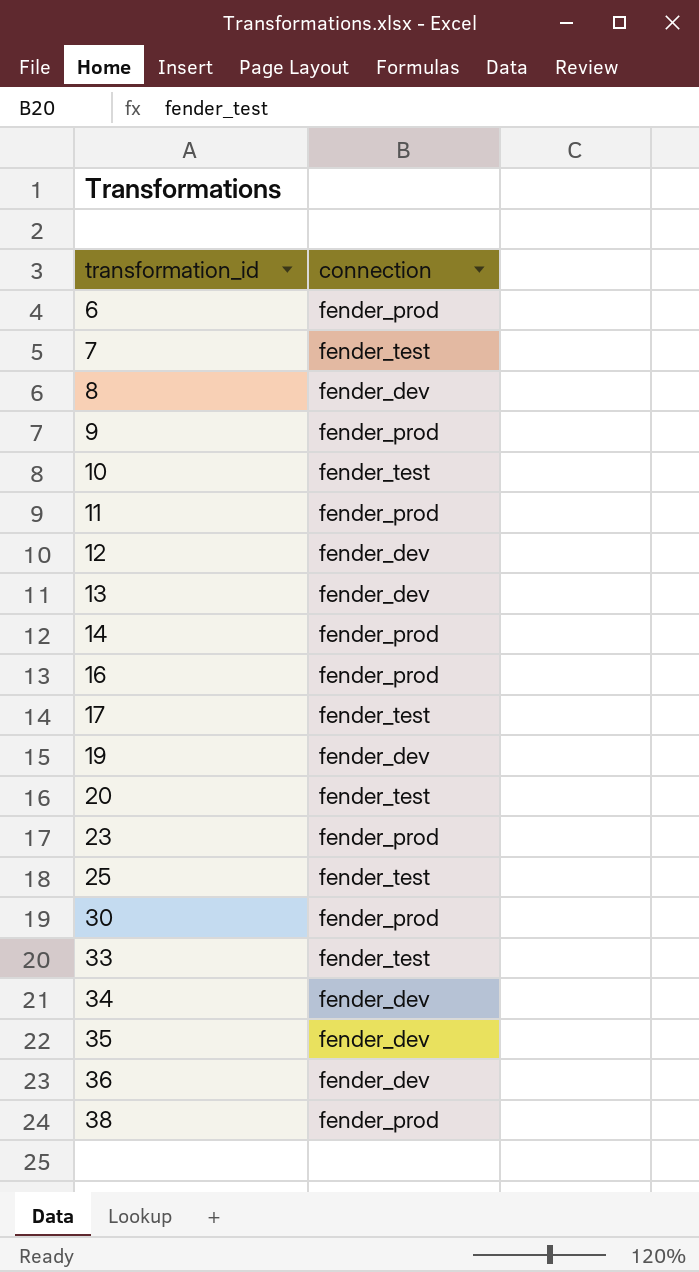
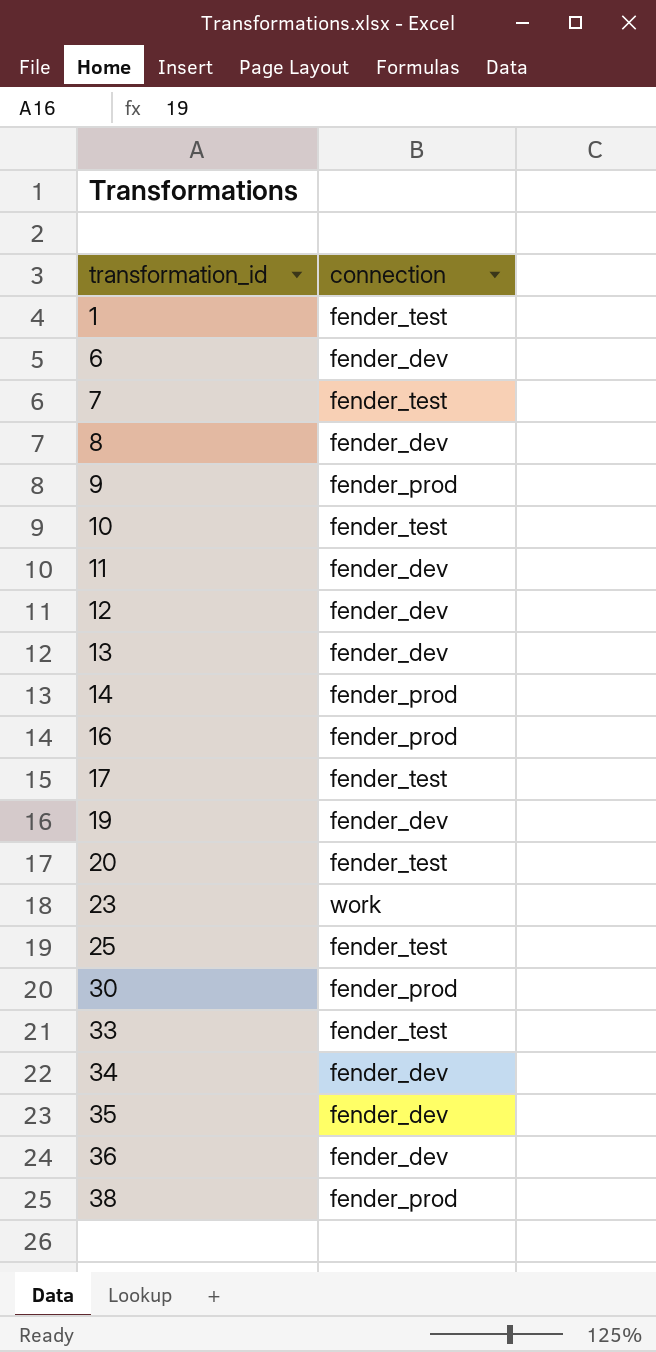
row 1: none -> fender_test
6 | connection: fender_prod -> fender_dev
11 | connection: fender_prod -> fender_dev
23 | connection: fender_prod -> work

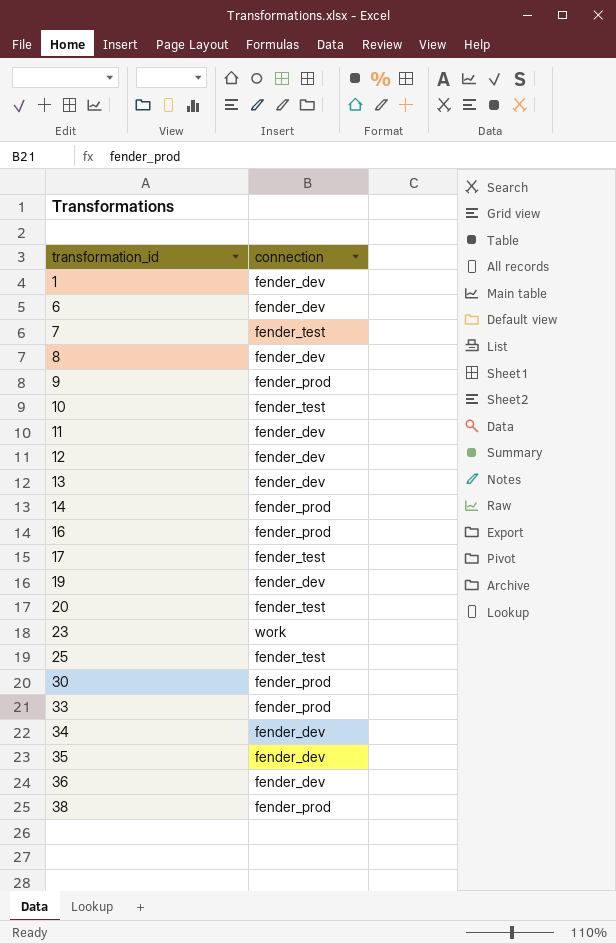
1 | connection: fender_test -> fender_dev
33 | connection: fender_test -> fender_prod

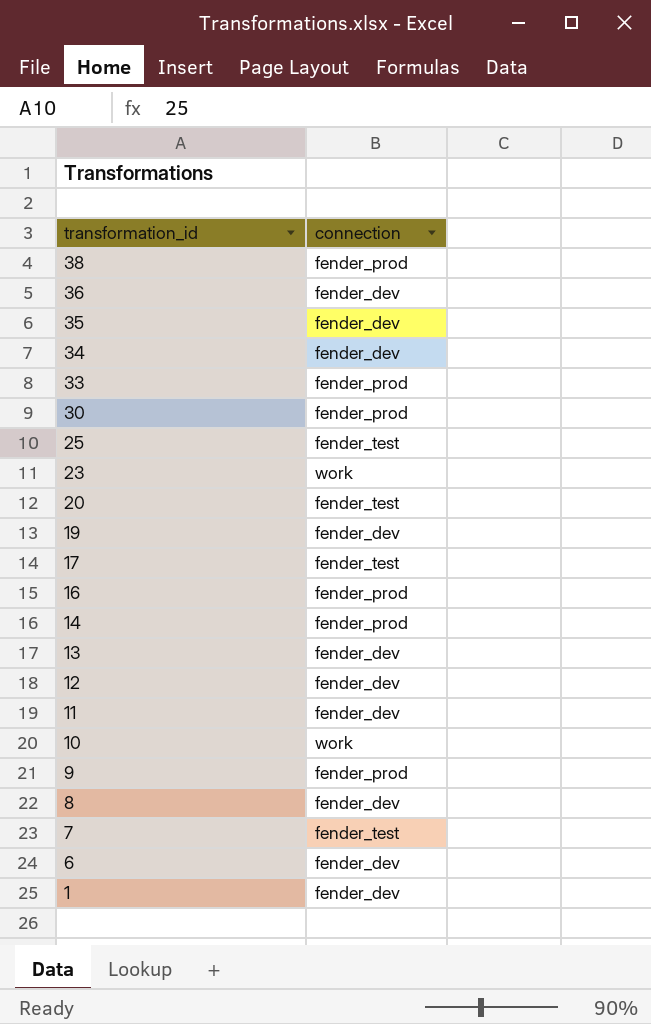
row order: transformation_id ascending -> transformation_id descending
10 | connection: fender_test -> work

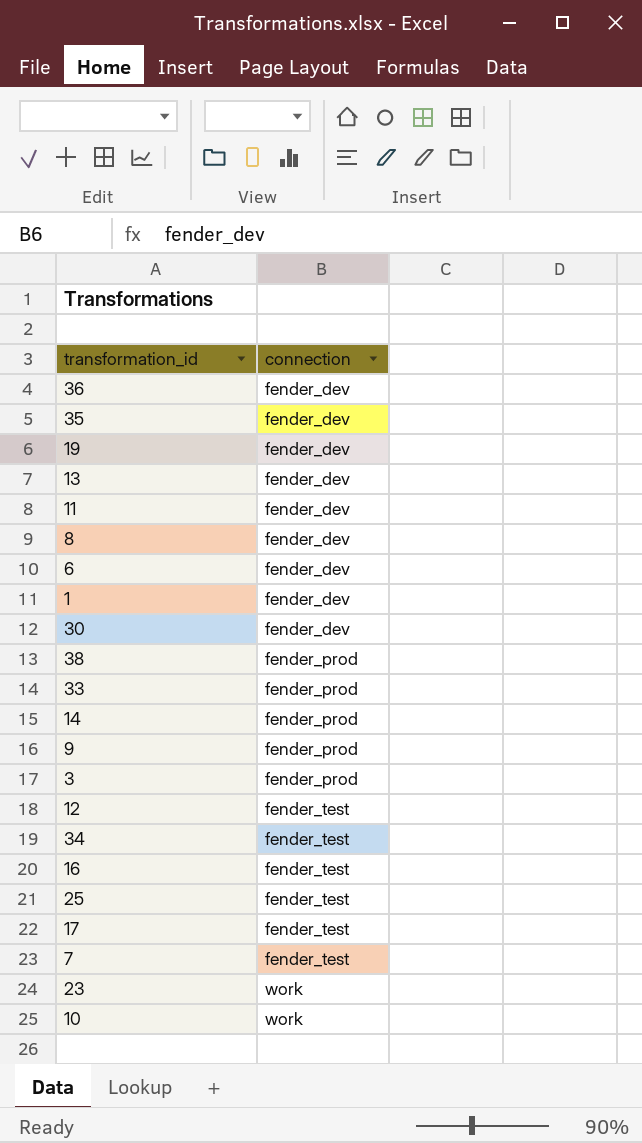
row order: transformation_id descending -> connection ascending
row 20: fender_test -> none
30 | connection: fender_prod -> fender_dev
row 3: none -> fender_prod
12 | connection: fender_dev -> fender_test
34 | connection: fender_dev -> fender_test
16 | connection: fender_prod -> fender_test

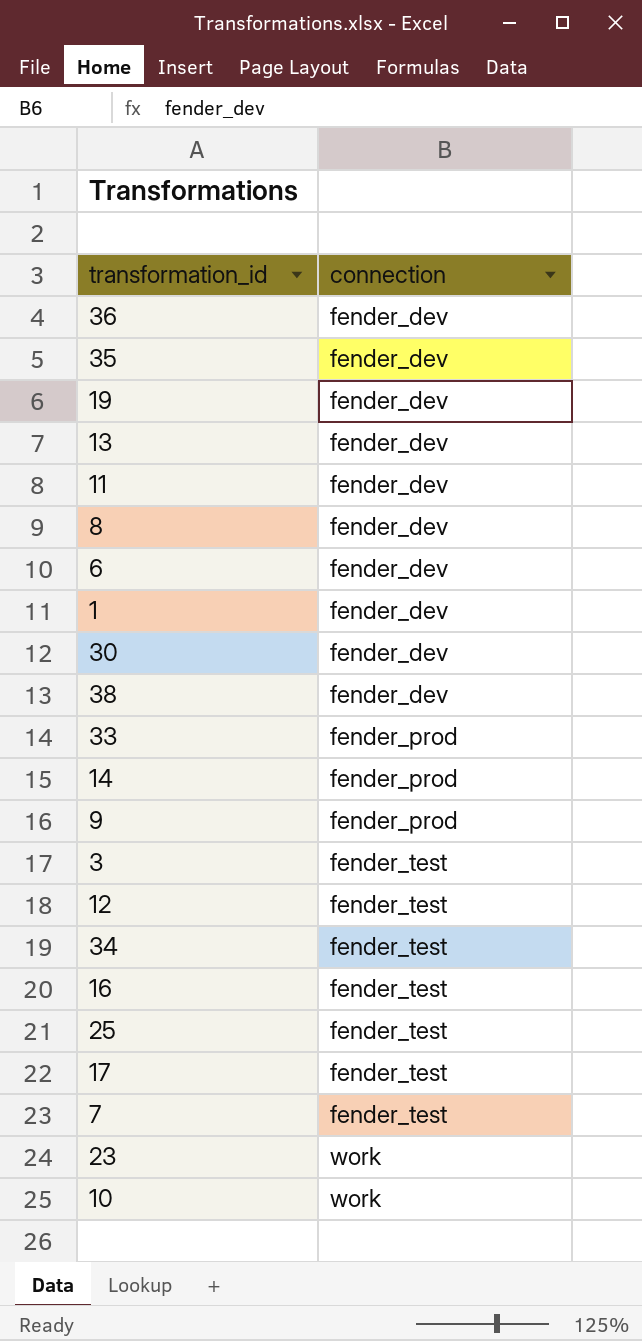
38 | connection: fender_prod -> fender_dev
3 | connection: fender_prod -> fender_test

